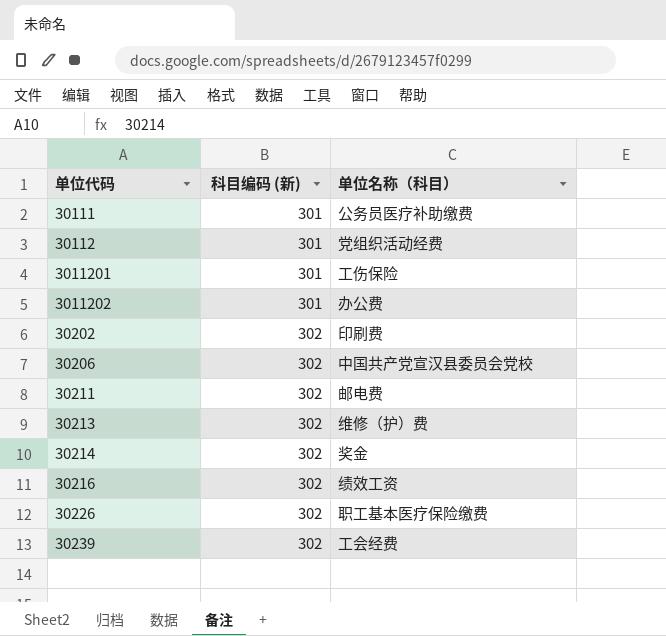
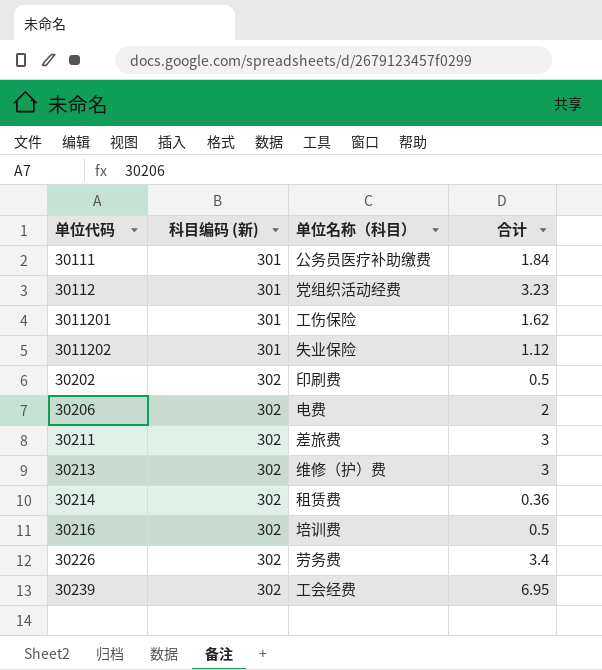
column 合计 | position: none -> 4
3011202 | 单位名称（科目）: 办公费 -> 失业保险
30206 | 单位名称（科目）: 中国共产党宣汉县委员会党校 -> 电费
30211 | 单位名称（科目）: 邮电费 -> 差旅费
30214 | 单位名称（科目）: 奖金 -> 租赁费
30216 | 单位名称（科目）: 绩效工资 -> 培训费
30226 | 单位名称（科目）: 职工基本医疗保险缴费 -> 劳务费

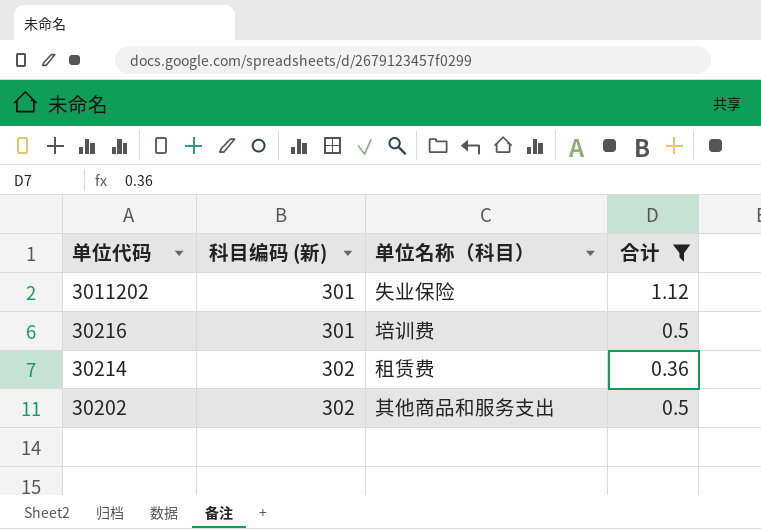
filter: none -> 合计 <= 1.12
row order: 科目编码 (新) ascending -> 单位代码 descending
30216 | 科目编码 (新): 302 -> 301
30202 | 单位名称（科目）: 印刷费 -> 其他商品和服务支出

